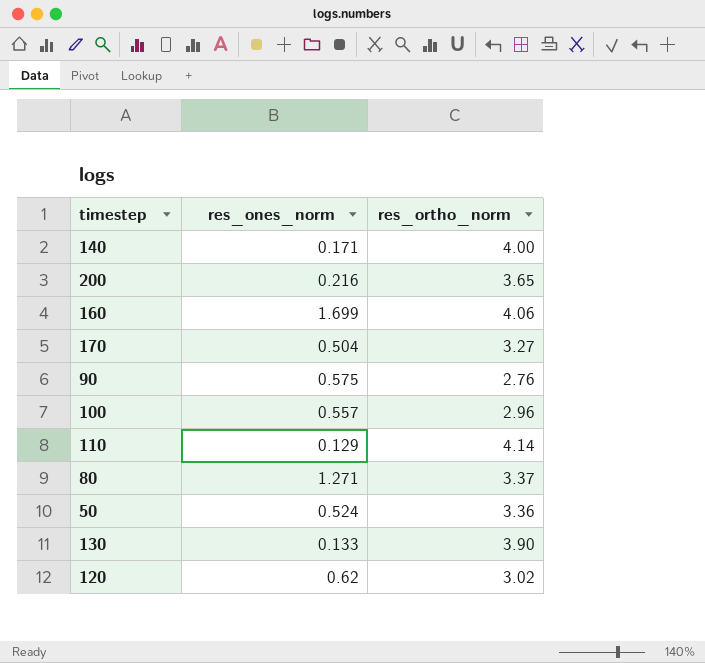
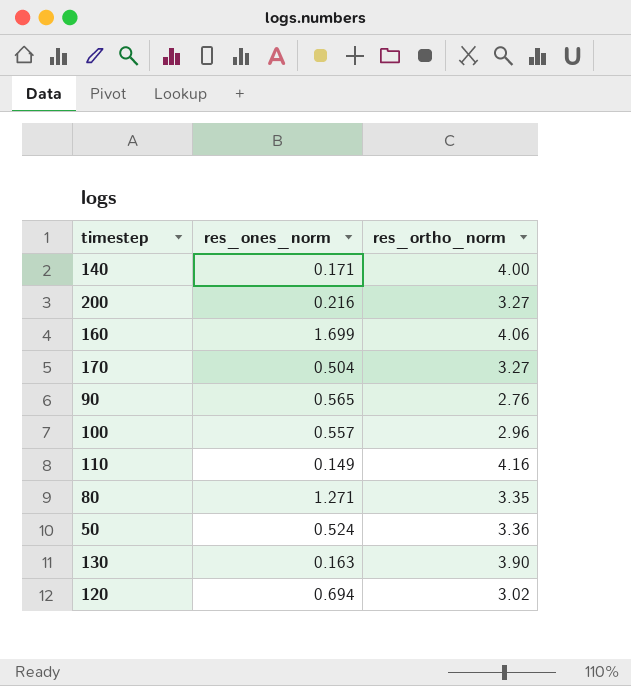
200 | res_ortho_norm: 3.65 -> 3.27
90 | res_ones_norm: 0.575 -> 0.565
110 | res_ones_norm: 0.129 -> 0.149
110 | res_ortho_norm: 4.14 -> 4.16
80 | res_ortho_norm: 3.37 -> 3.35
130 | res_ones_norm: 0.133 -> 0.163
120 | res_ones_norm: 0.62 -> 0.694

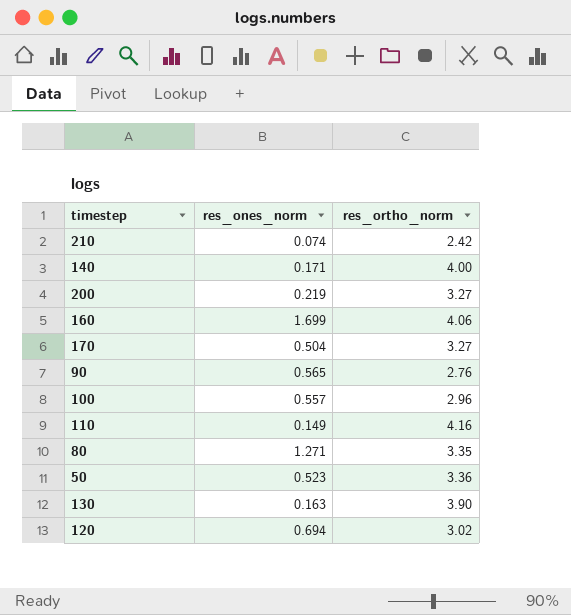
row 210: none -> 0.074 | 2.42
200 | res_ones_norm: 0.216 -> 0.219
50 | res_ones_norm: 0.524 -> 0.523

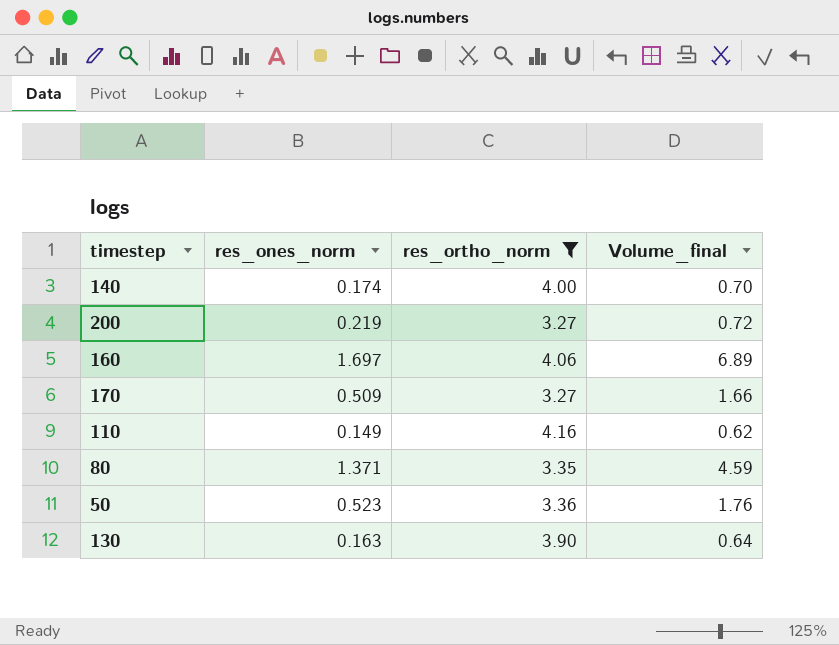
filter: none -> res_ortho_norm >= 3.27
column Volume_final | formula: none -> [res_ones_norm] * [res_ortho_norm]
140 | res_ones_norm: 0.171 -> 0.174
160 | res_ones_norm: 1.699 -> 1.697
170 | res_ones_norm: 0.504 -> 0.509
80 | res_ones_norm: 1.271 -> 1.371

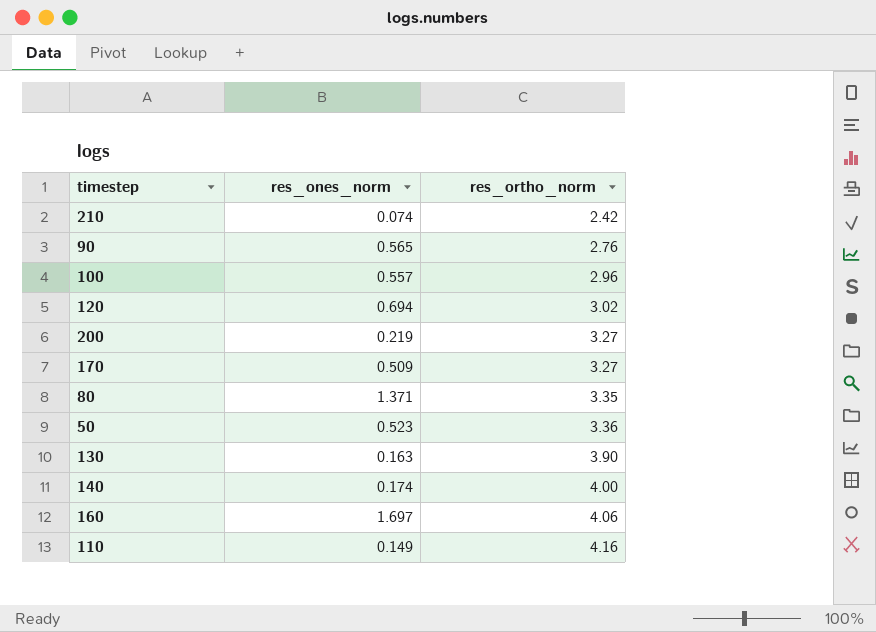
filter: res_ortho_norm >= 3.27 -> none
row order: none -> res_ortho_norm ascending
column Volume_final | formula: [res_ones_norm] * [res_ortho_norm] -> none

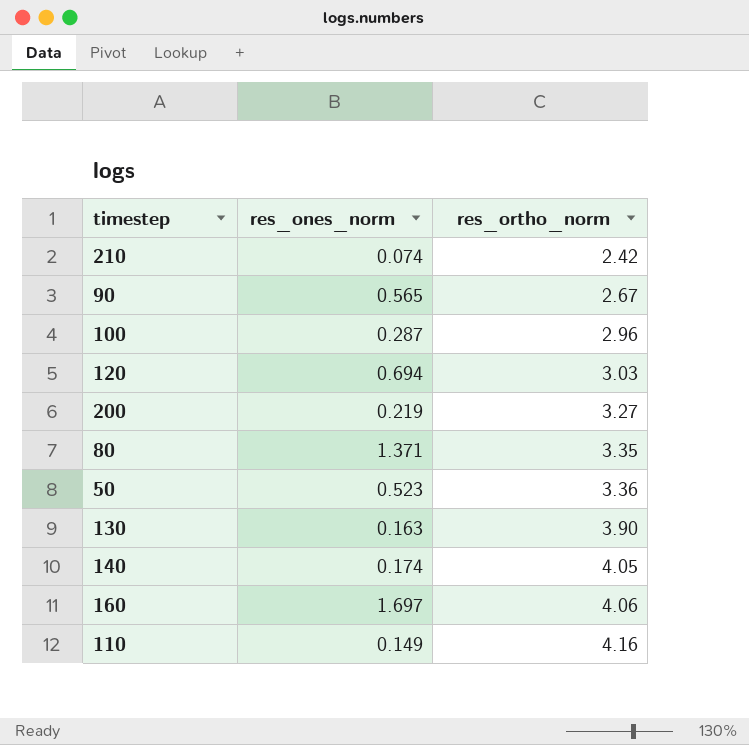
row 170: 0.509 | 3.27 -> none
90 | res_ortho_norm: 2.76 -> 2.67
100 | res_ones_norm: 0.557 -> 0.287
120 | res_ortho_norm: 3.02 -> 3.03
140 | res_ortho_norm: 4.00 -> 4.05

